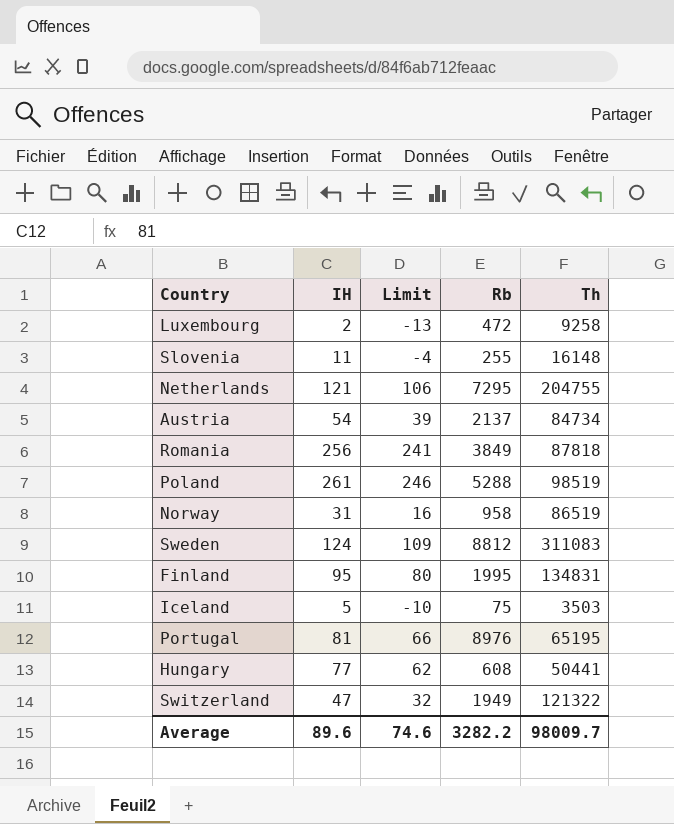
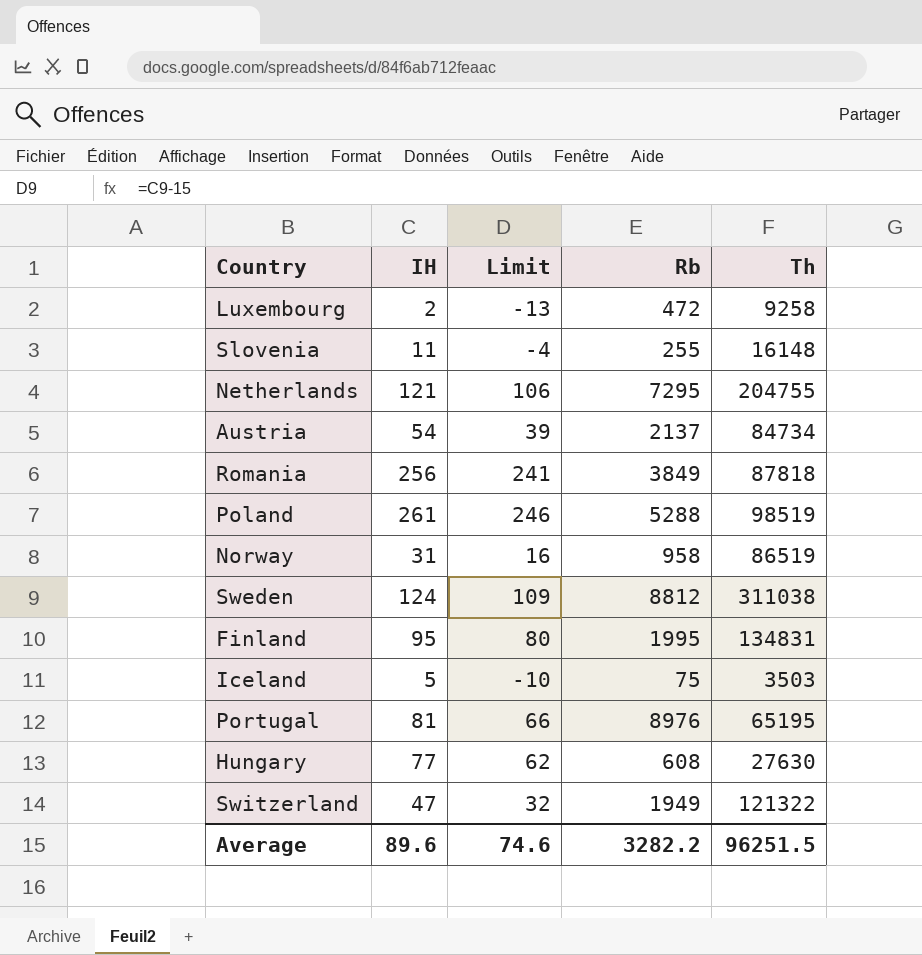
Sweden | Th: 311083 -> 311038
Hungary | Th: 50441 -> 27630
Average | Th: 98009.7 -> 96251.5

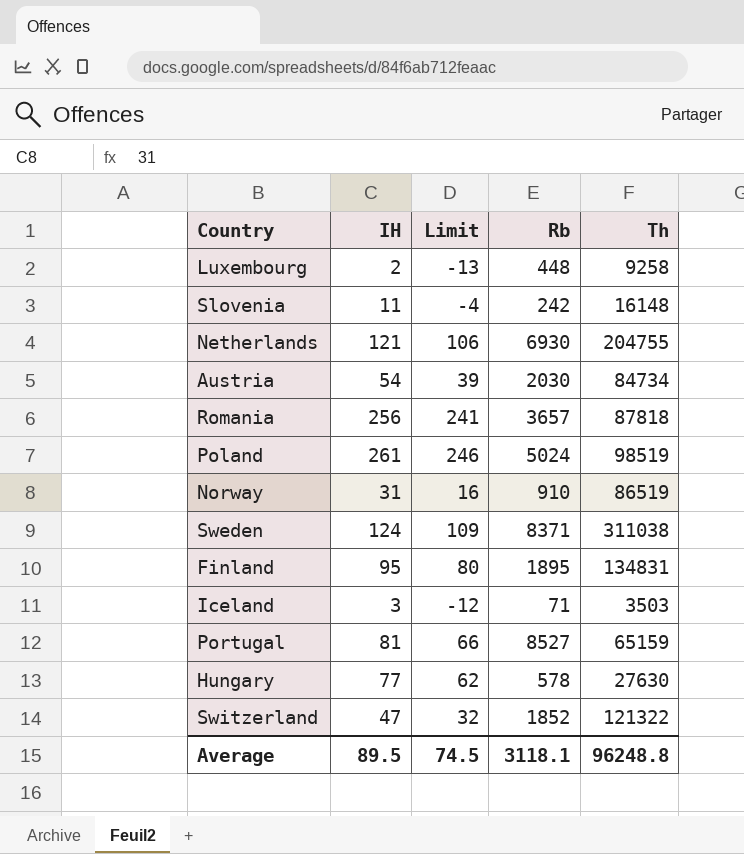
Luxembourg | Rb: 472 -> 448
Slovenia | Rb: 255 -> 242
Netherlands | Rb: 7295 -> 6930
Austria | Rb: 2137 -> 2030
Romania | Rb: 3849 -> 3657
Poland | Rb: 5288 -> 5024
Norway | Rb: 958 -> 910
Sweden | Rb: 8812 -> 8371
Finland | Rb: 1995 -> 1895
Iceland | IH: 5 -> 3
Iceland | Limit: -10 -> -12
Iceland | Rb: 75 -> 71
Portugal | Rb: 8976 -> 8527
Portugal | Th: 65195 -> 65159
Hungary | Rb: 608 -> 578
Switzerland | Rb: 1949 -> 1852
Average | IH: 89.6 -> 89.5
Average | Limit: 74.6 -> 74.5
Average | Rb: 3282.2 -> 3118.1
Average | Th: 96251.5 -> 96248.8

